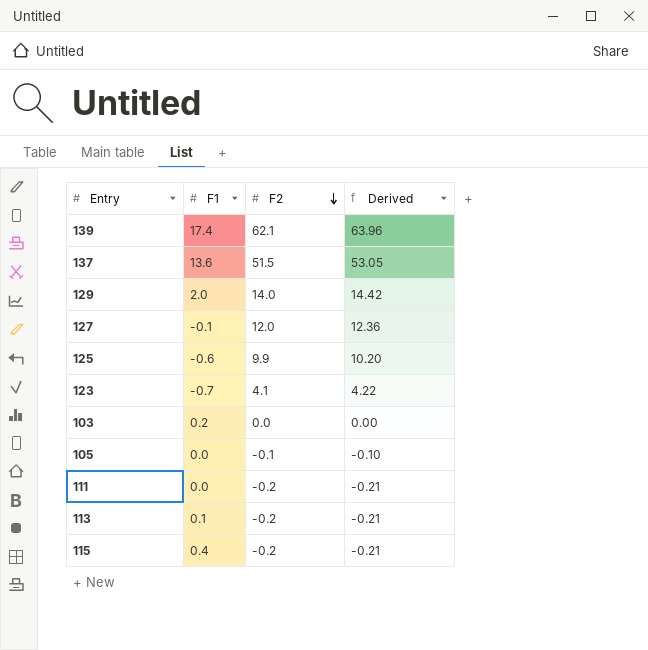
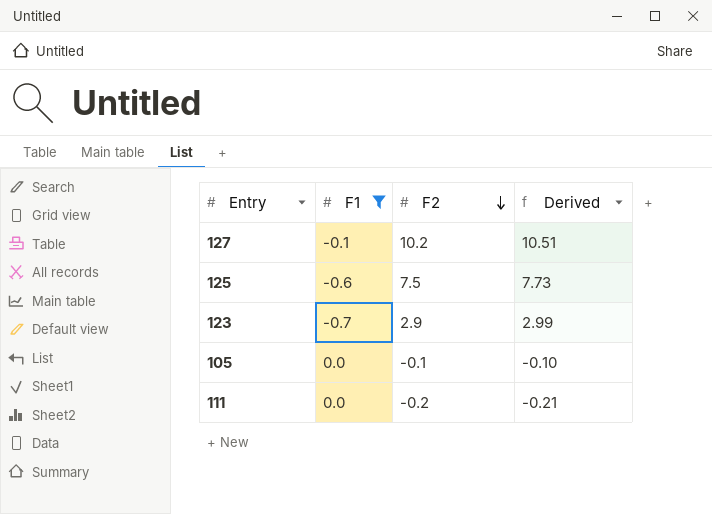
filter: none -> F1 <= 0.0
127 | F2: 12.0 -> 10.2
127 | Derived: 12.36 -> 10.51
125 | F2: 9.9 -> 7.5
125 | Derived: 10.20 -> 7.73
123 | F2: 4.1 -> 2.9
123 | Derived: 4.22 -> 2.99

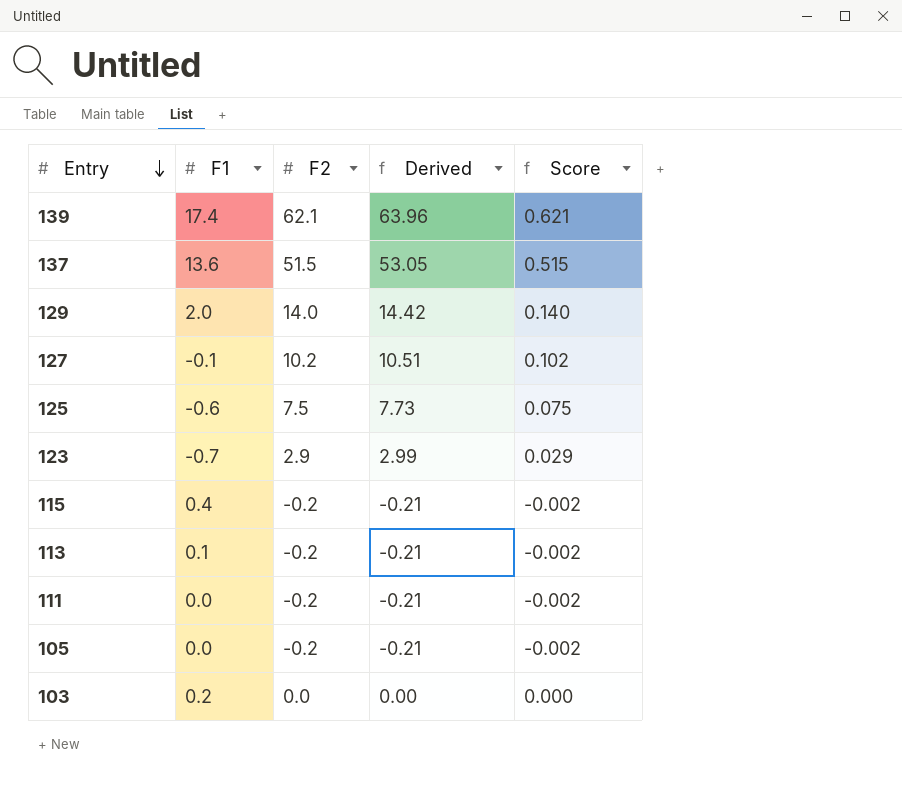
filter: F1 <= 0.0 -> none
row order: F2 descending -> Entry descending
column Score | formula: none -> [F2] * 0.01
105 | F2: -0.1 -> -0.2
105 | Derived: -0.10 -> -0.21

